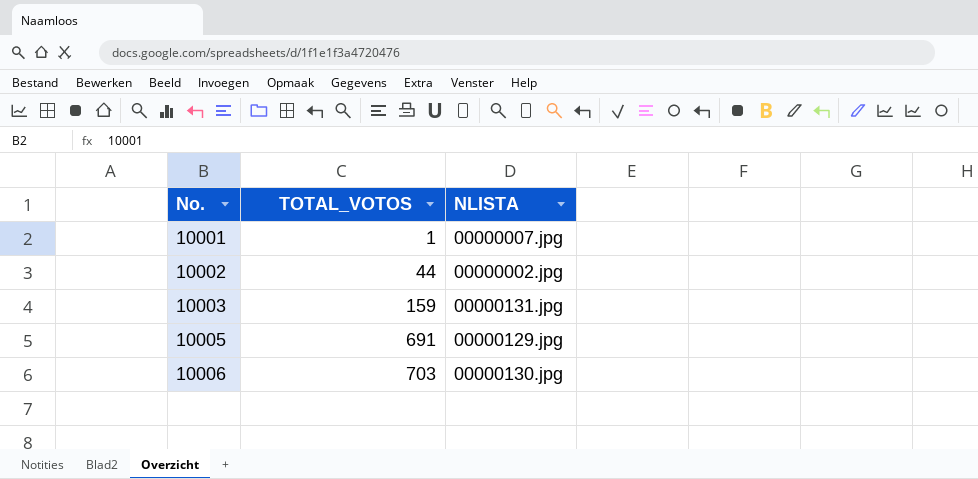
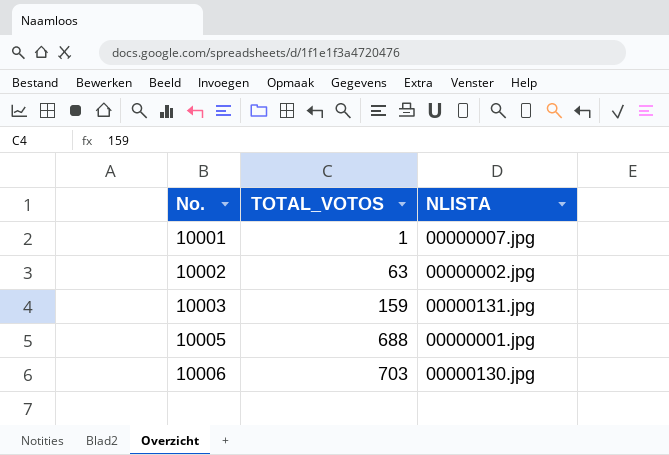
10002 | TOTAL_VOTOS: 44 -> 63
10005 | TOTAL_VOTOS: 691 -> 688
10005 | NLISTA: 00000129.jpg -> 00000001.jpg

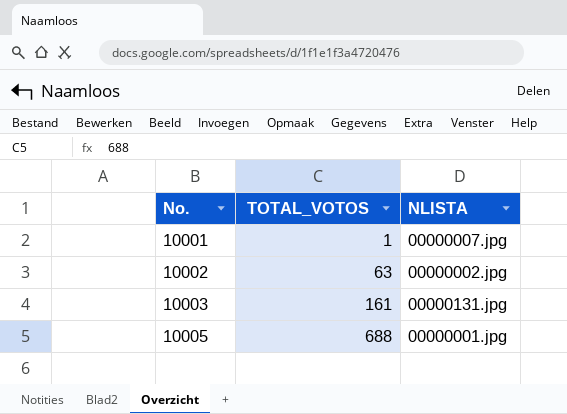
row 10006: 703 | 00000130.jpg -> none
10003 | TOTAL_VOTOS: 159 -> 161

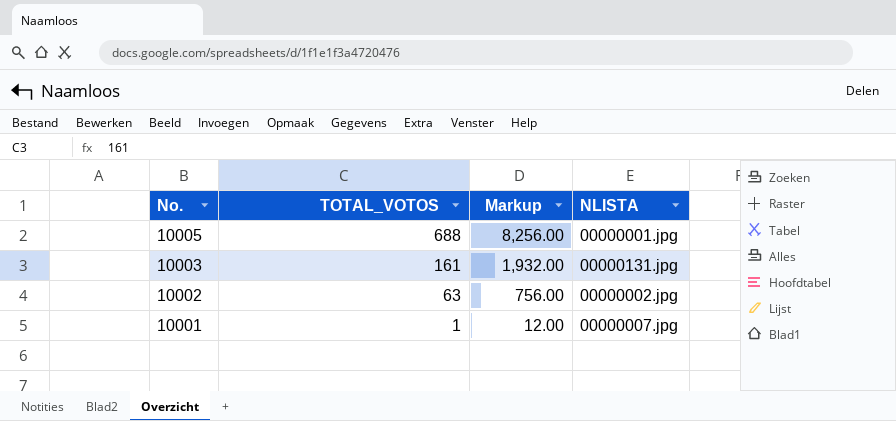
row order: No. ascending -> No. descending
column Markup | formula: none -> [TOTAL_VOTOS] * 12

